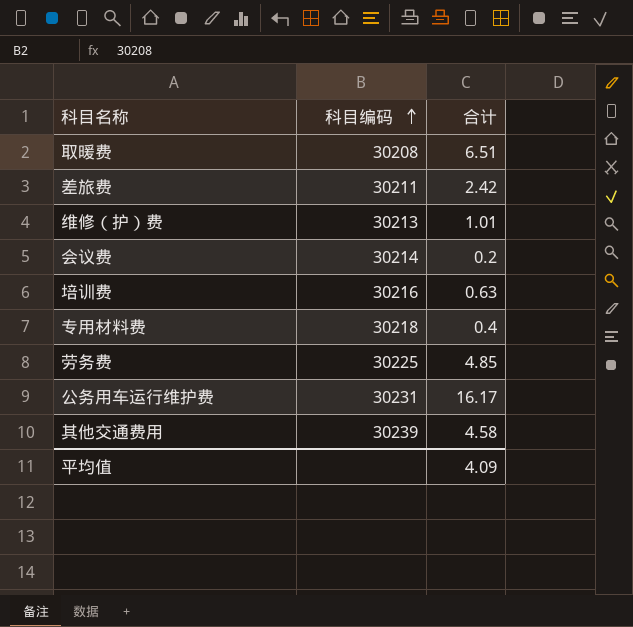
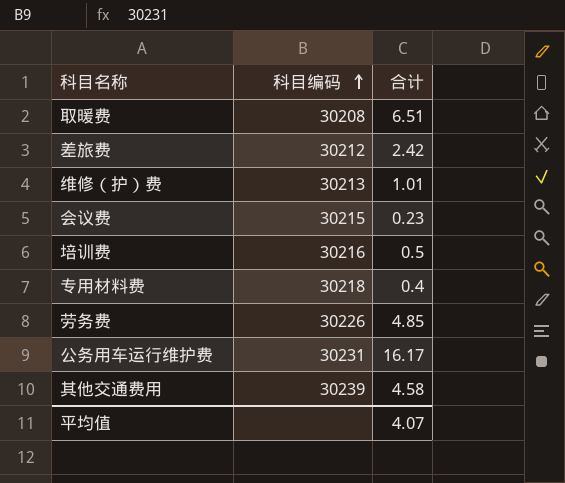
差旅费 | 科目编码: 30211 -> 30212
会议费 | 科目编码: 30214 -> 30215
会议费 | 合计: 0.2 -> 0.23
培训费 | 合计: 0.63 -> 0.5
劳务费 | 科目编码: 30225 -> 30226
平均值 | 合计: 4.09 -> 4.07

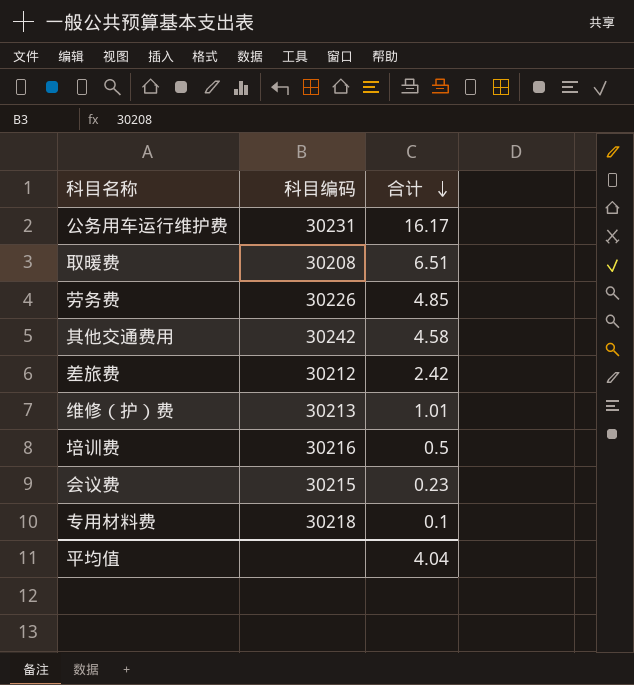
row order: 科目编码 ascending -> 合计 descending
其他交通费用 | 科目编码: 30239 -> 30242
专用材料费 | 合计: 0.4 -> 0.1
平均值 | 合计: 4.07 -> 4.04

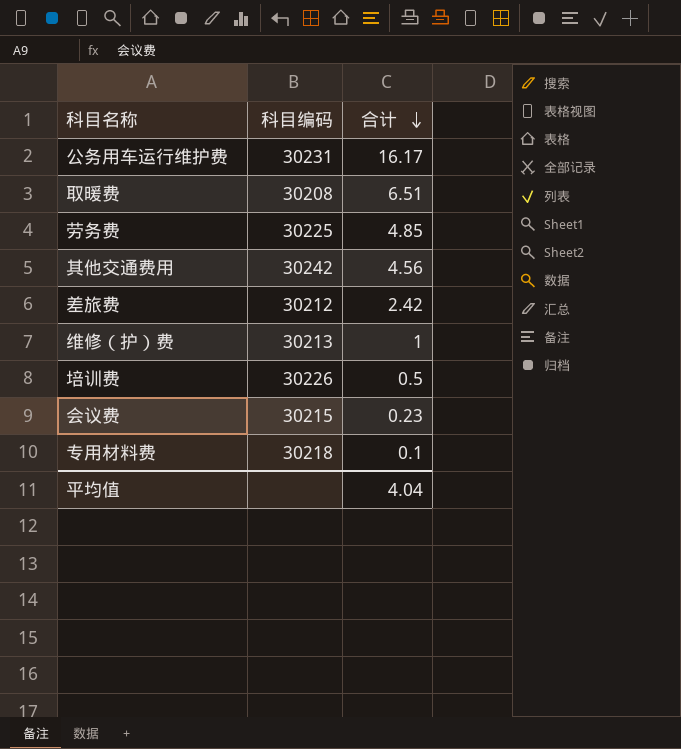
劳务费 | 科目编码: 30226 -> 30225
其他交通费用 | 合计: 4.58 -> 4.56
维修（护）费 | 合计: 1.01 -> 1
培训费 | 科目编码: 30216 -> 30226

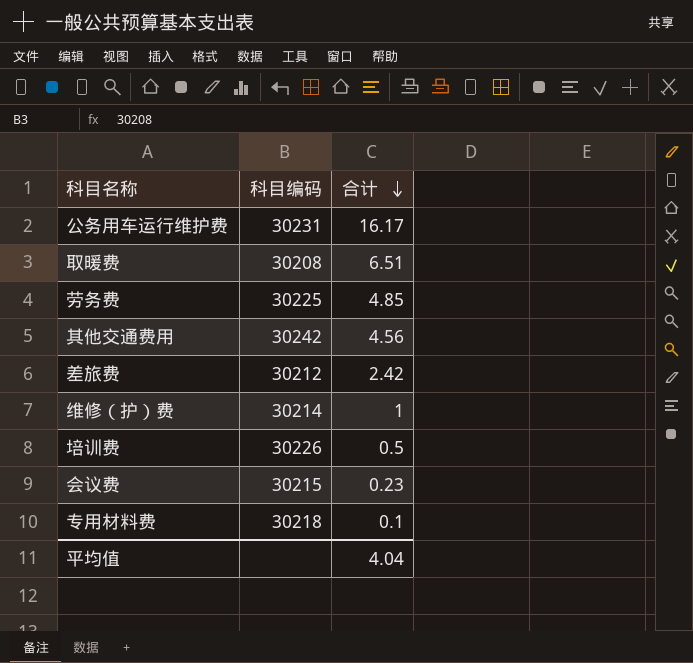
维修（护）费 | 科目编码: 30213 -> 30214

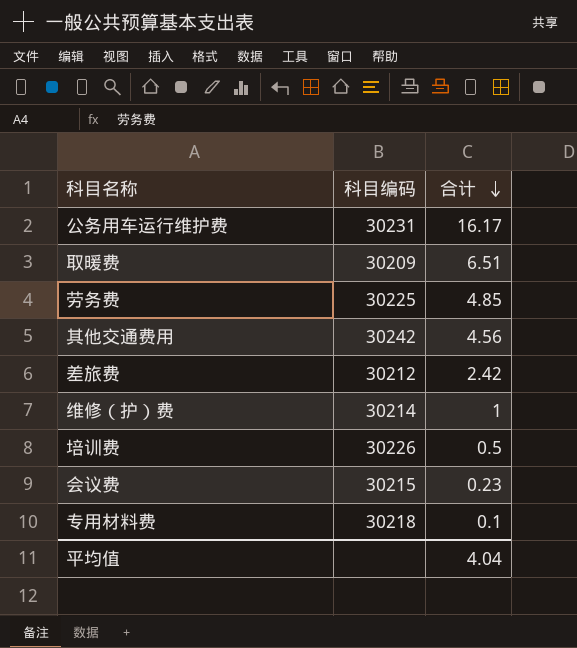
取暖费 | 科目编码: 30208 -> 30209

